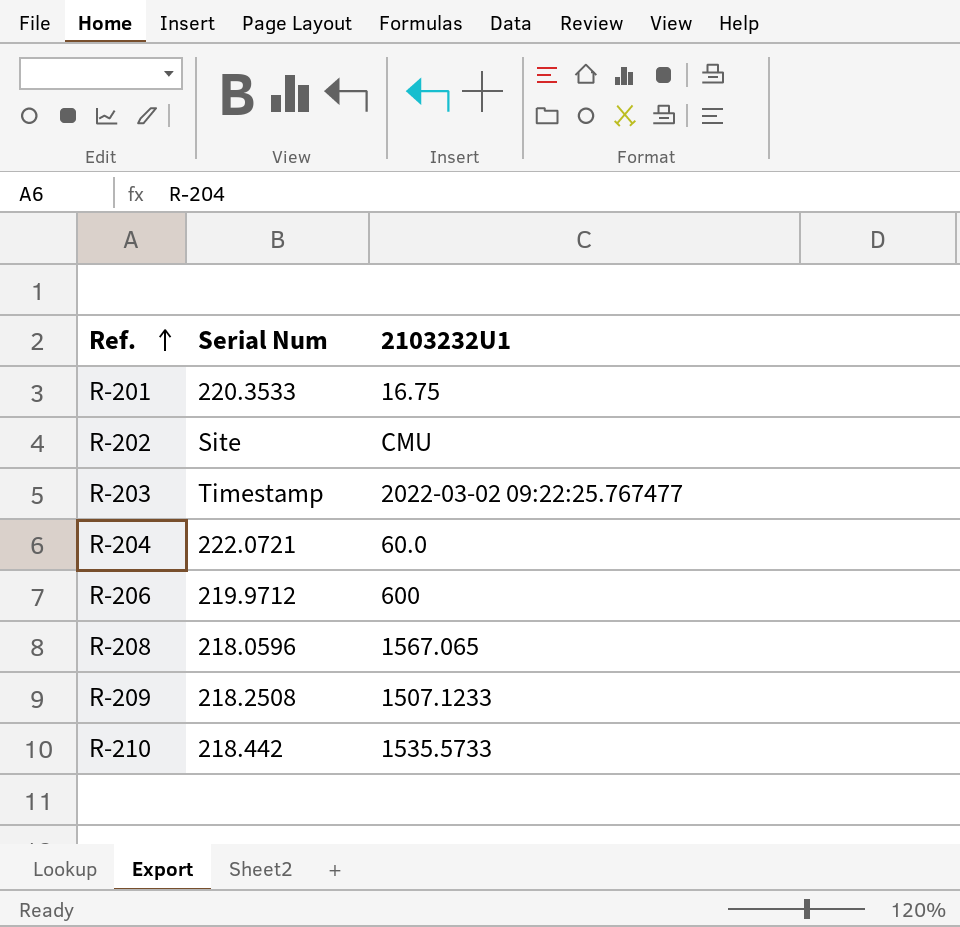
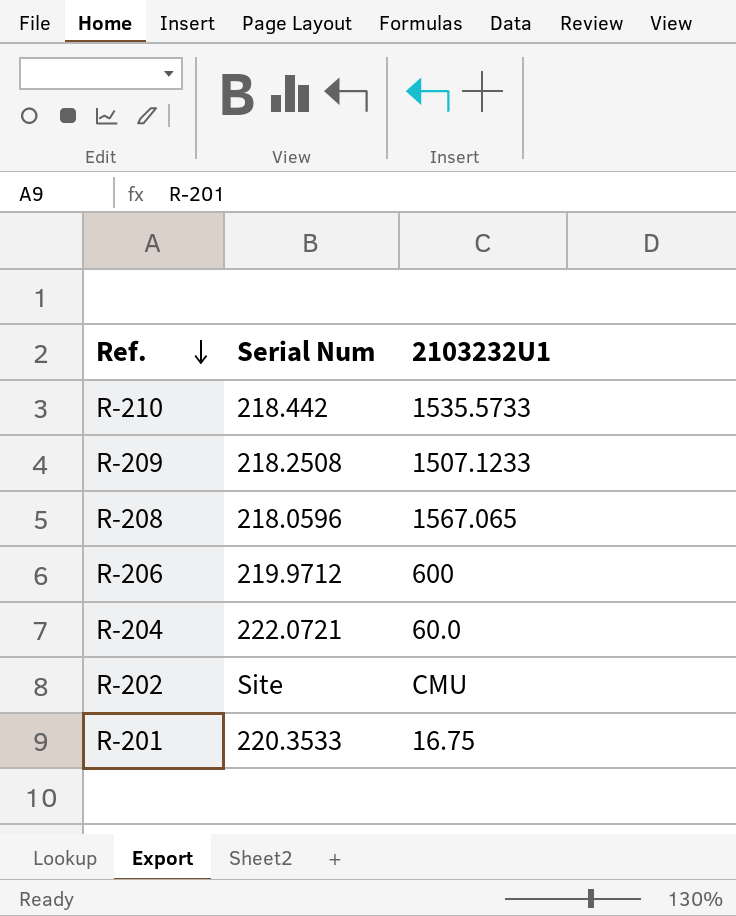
row order: Ref. ascending -> Ref. descending
row R-203: Timestamp | 2022-03-02 09:22:25.767477 -> none

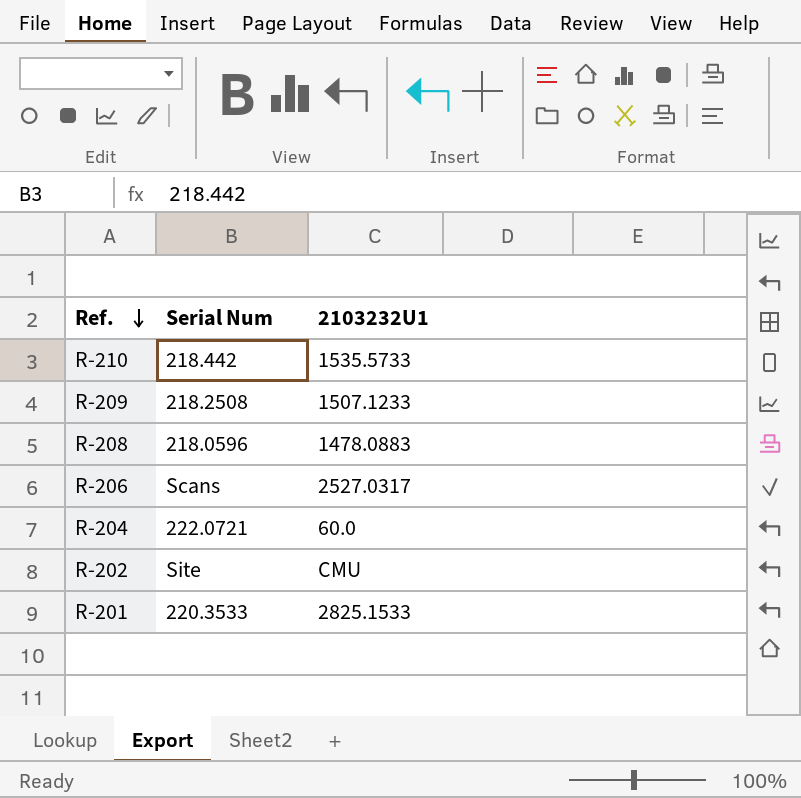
R-208 | 2103232U1: 1567.065 -> 1478.0883
R-206 | Serial Num: 219.9712 -> Scans
R-206 | 2103232U1: 600 -> 2527.0317
R-201 | 2103232U1: 16.75 -> 2825.1533

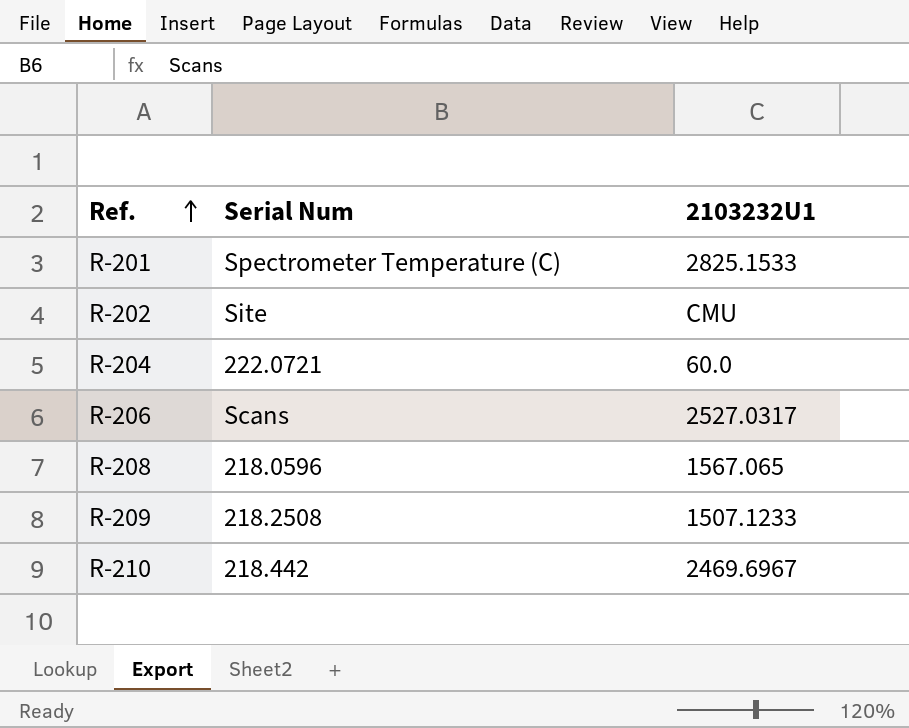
row order: Ref. descending -> Ref. ascending
R-201 | Serial Num: 220.3533 -> Spectrometer Temperature (C)
R-208 | 2103232U1: 1478.0883 -> 1567.065
R-210 | 2103232U1: 1535.5733 -> 2469.6967

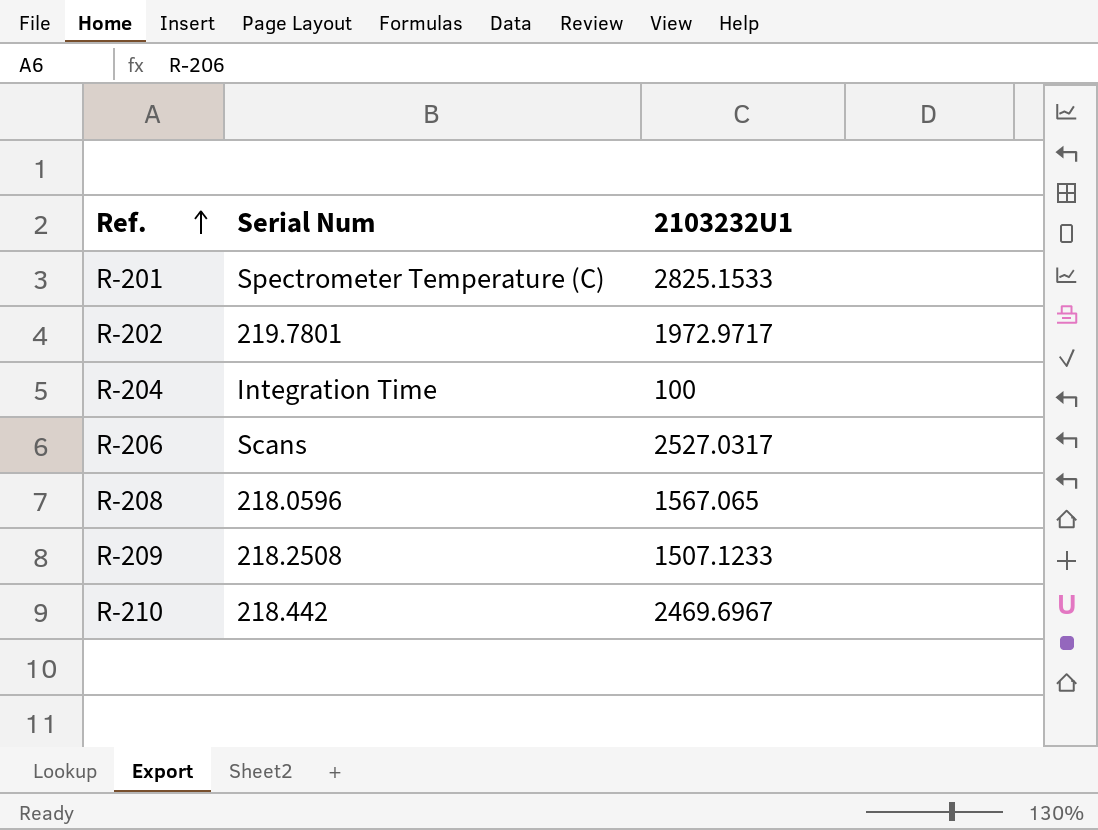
R-202 | Serial Num: Site -> 219.7801
R-202 | 2103232U1: CMU -> 1972.9717
R-204 | Serial Num: 222.0721 -> Integration Time
R-204 | 2103232U1: 60.0 -> 100

